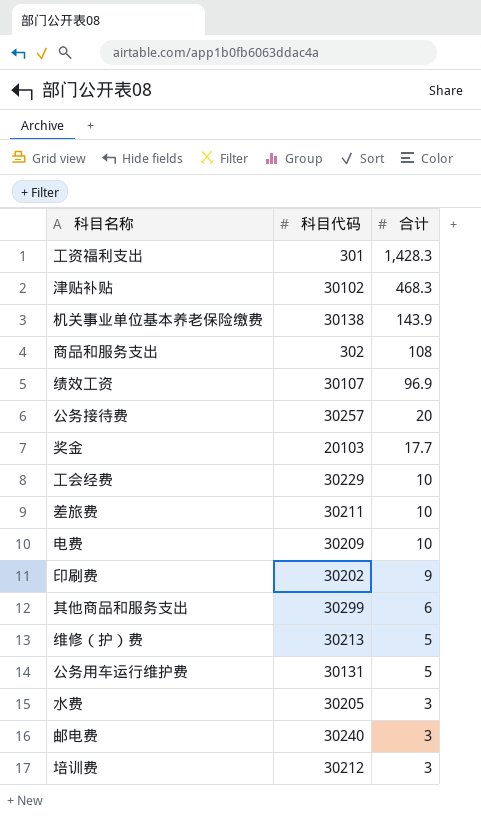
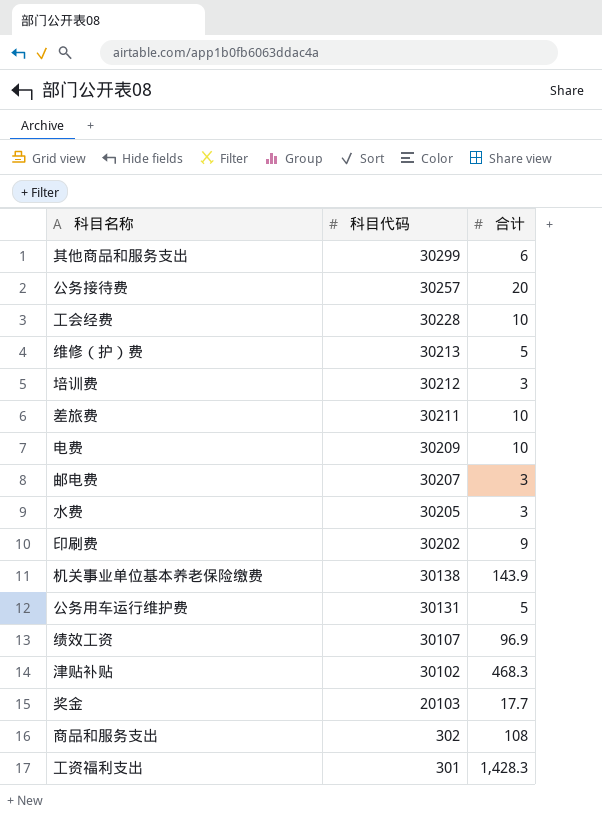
row order: 合计 descending -> 科目代码 descending
工会经费 | 科目代码: 30229 -> 30228
邮电费 | 科目代码: 30240 -> 30207

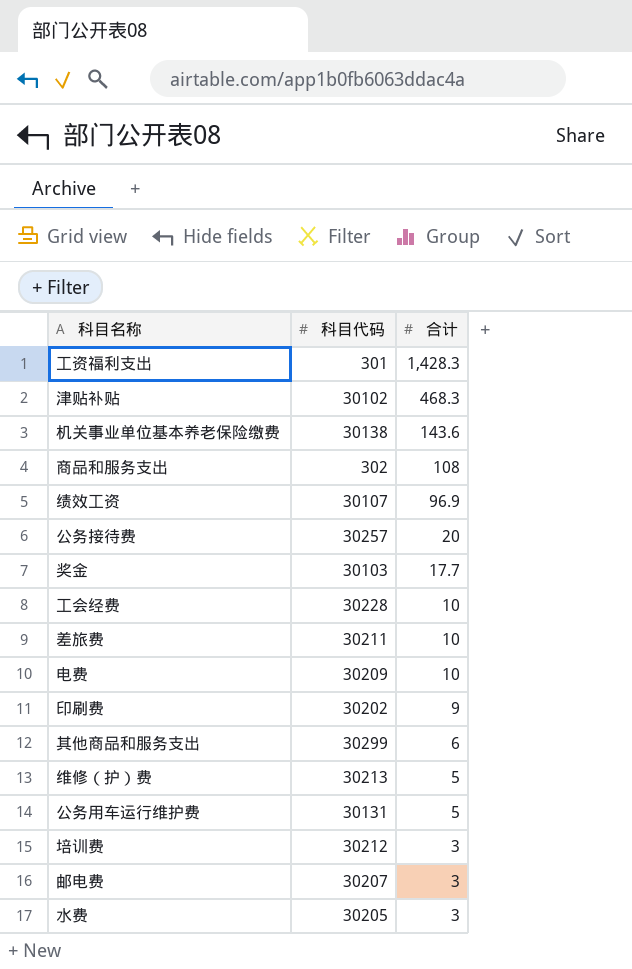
row order: 科目代码 descending -> 合计 descending
机关事业单位基本养老保险缴费 | 合计: 143.9 -> 143.6
奖金 | 科目代码: 20103 -> 30103

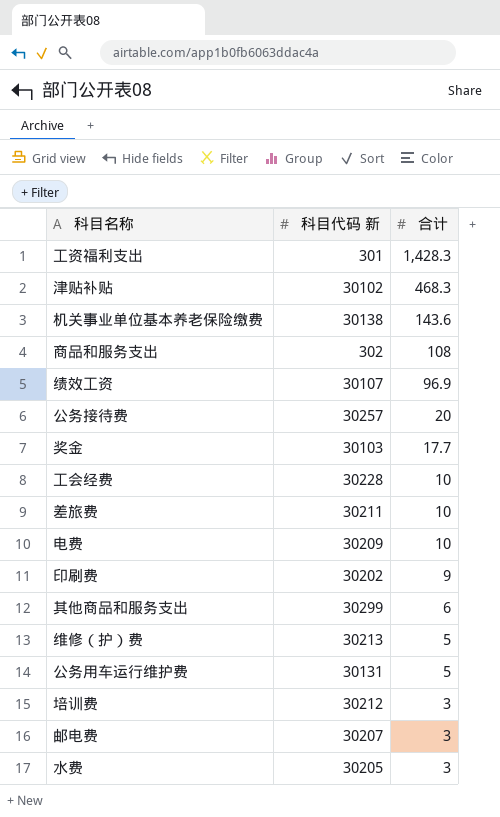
column name: 科目代码 -> 科目代码 新

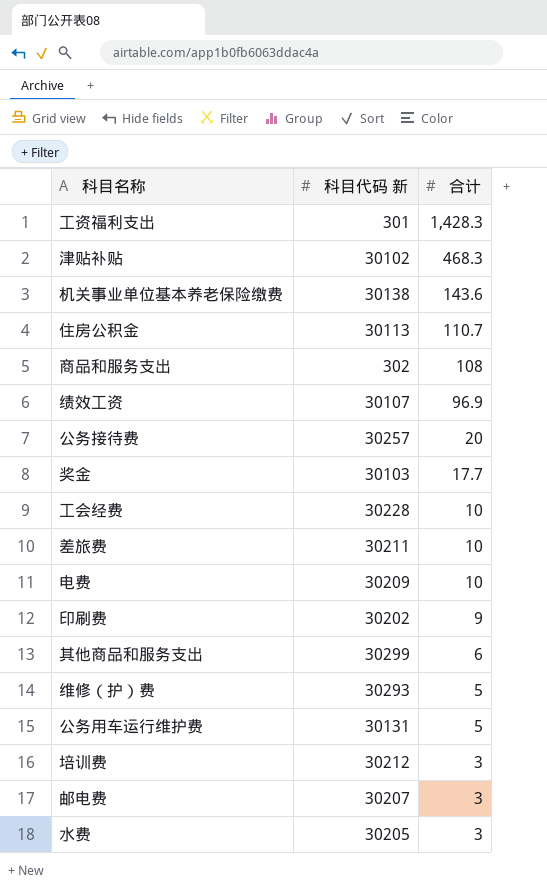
row 住房公积金: none -> 30113 | 110.7
维修（护）费 | 科目代码 新: 30213 -> 30293

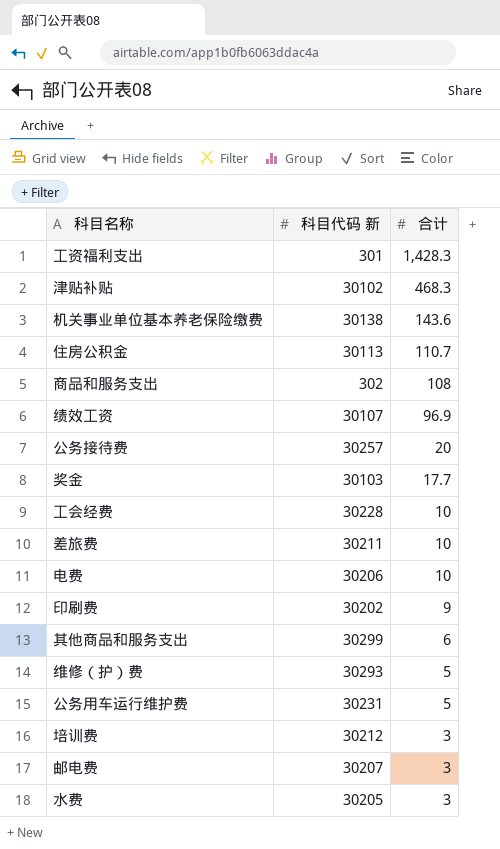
电费 | 科目代码 新: 30209 -> 30206
公务用车运行维护费 | 科目代码 新: 30131 -> 30231

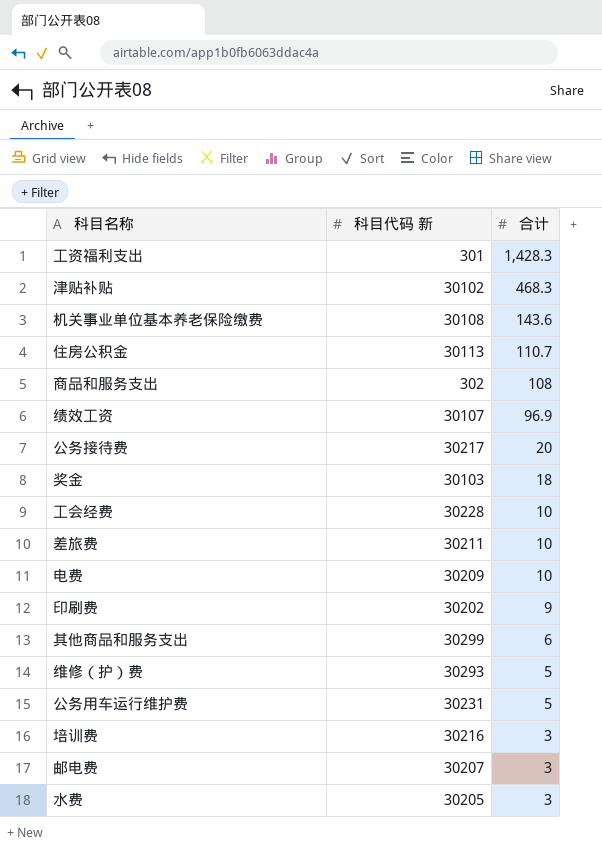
机关事业单位基本养老保险缴费 | 科目代码 新: 30138 -> 30108
公务接待费 | 科目代码 新: 30257 -> 30217
奖金 | 合计: 17.7 -> 18
电费 | 科目代码 新: 30206 -> 30209
培训费 | 科目代码 新: 30212 -> 30216

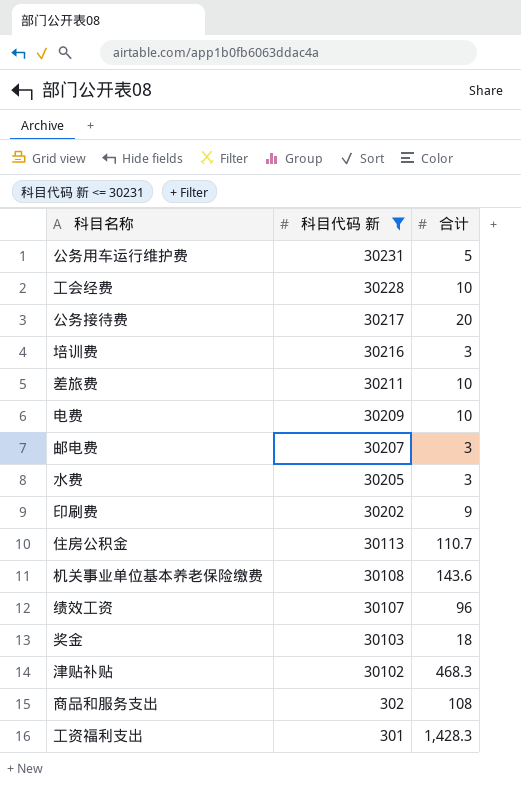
filter: none -> 科目代码 新 <= 30231
row order: 合计 descending -> 科目代码 新 descending
绩效工资 | 合计: 96.9 -> 96

